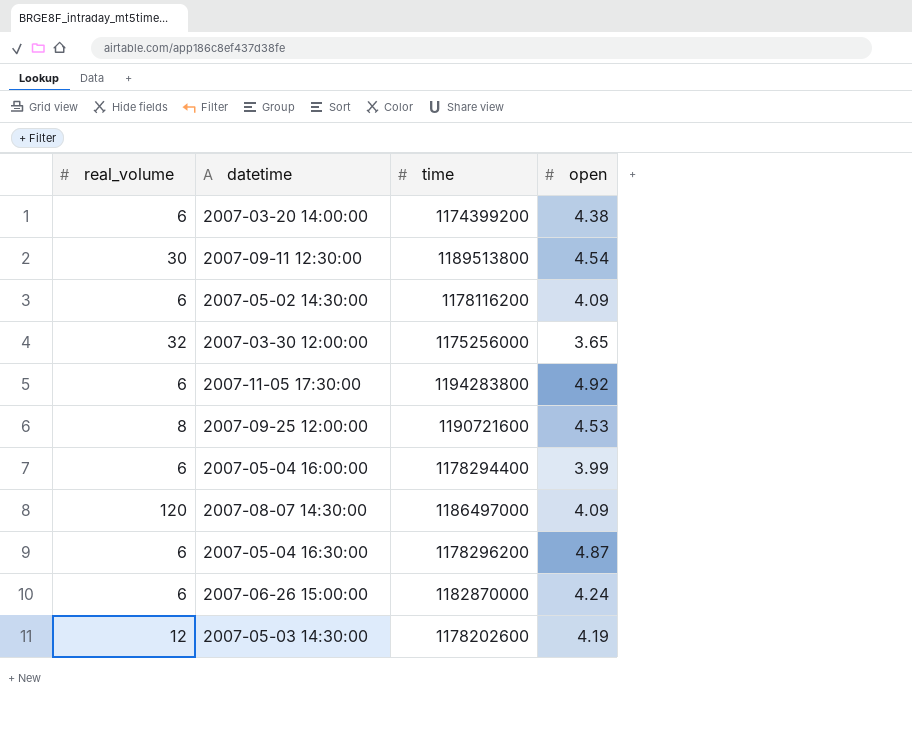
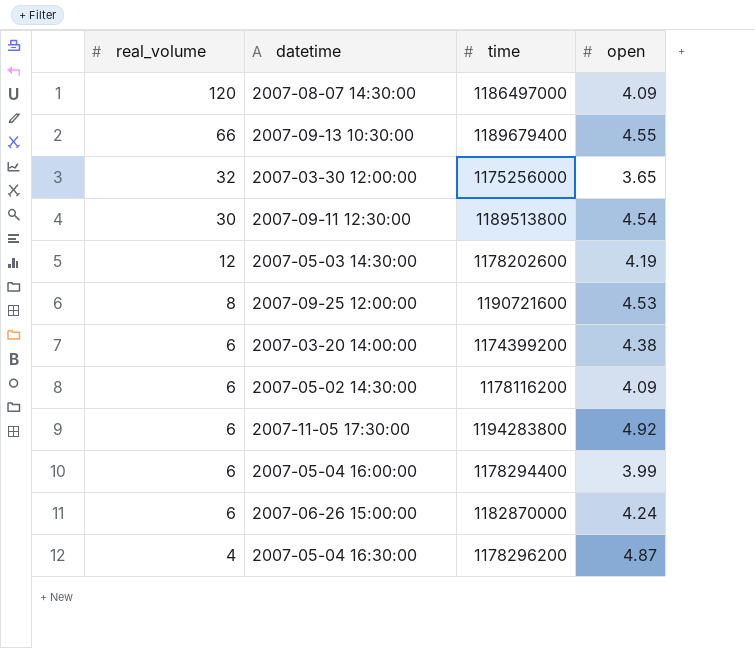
row order: none -> real_volume descending
row 2007-09-13 10:30:00: none -> 66 | 1189679400 | 4.55
2007-05-04 16:30:00 | real_volume: 6 -> 4

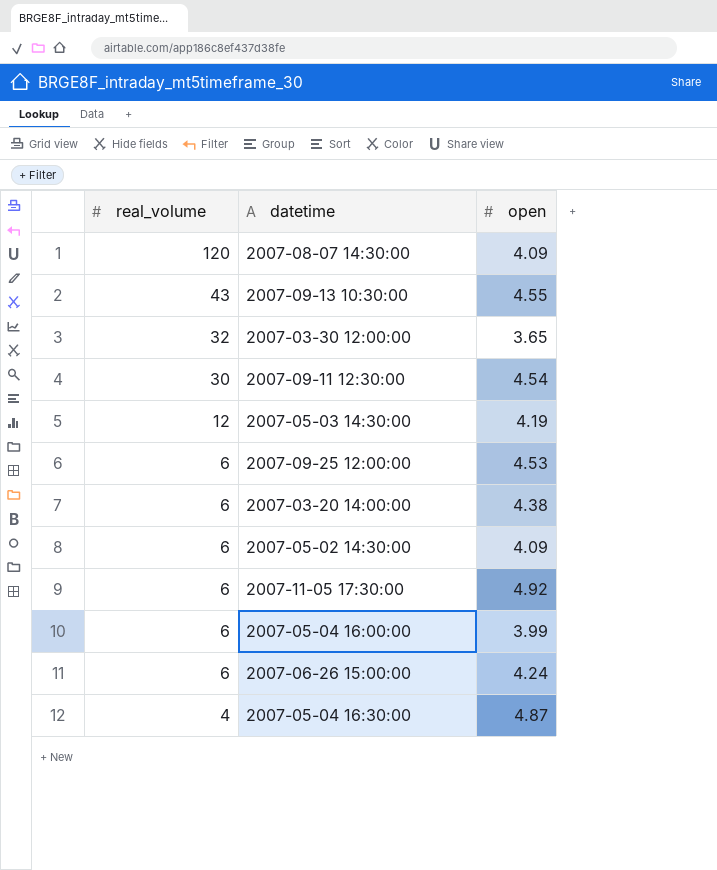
column time | position: 3 -> none
2007-09-13 10:30:00 | real_volume: 66 -> 43
2007-09-25 12:00:00 | real_volume: 8 -> 6

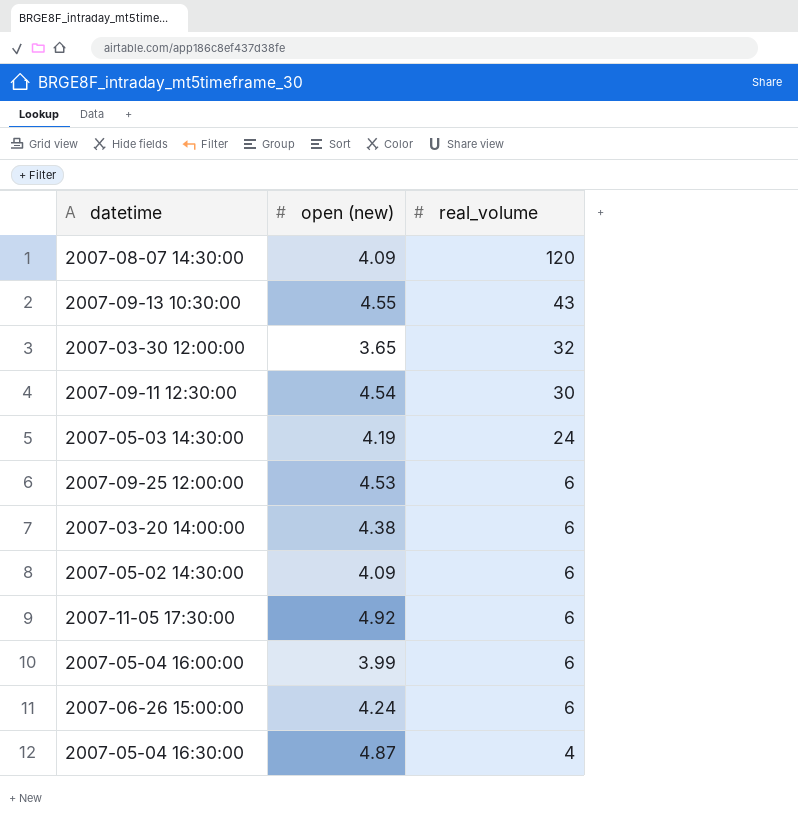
column name: open -> open (new)
column real_volume | position: 1 -> 3
2007-05-03 14:30:00 | real_volume: 12 -> 24

